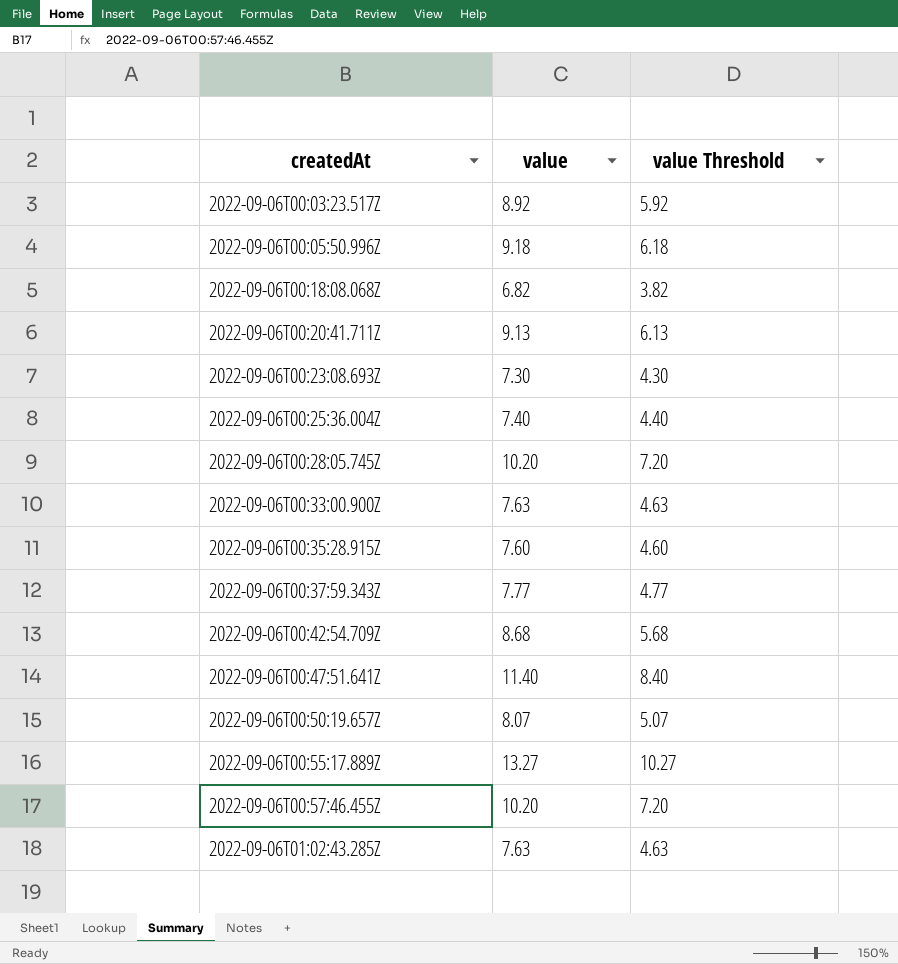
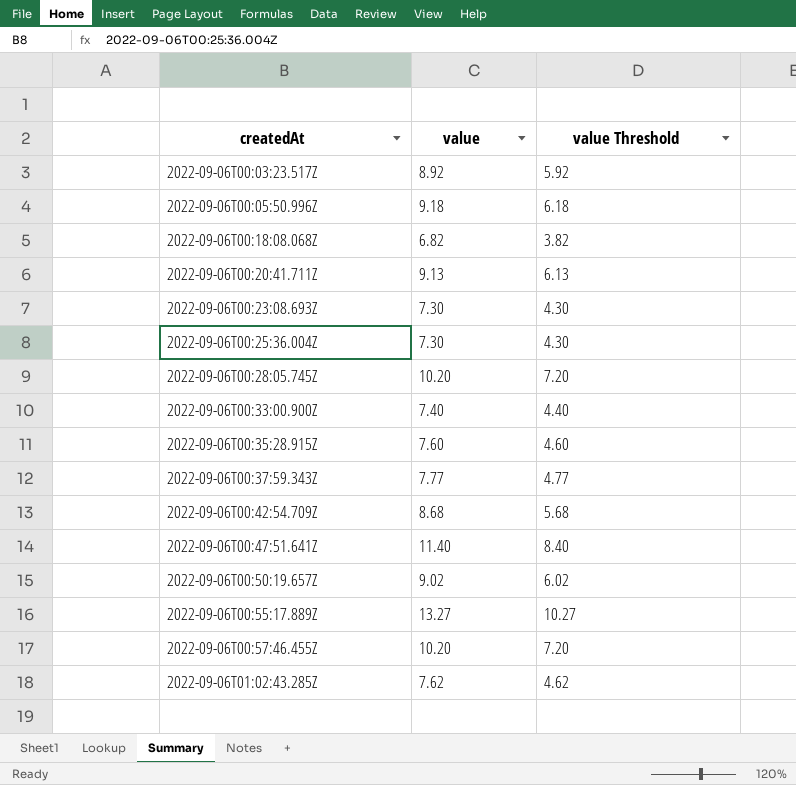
2022-09-06T00:25:36.004Z | value: 7.40 -> 7.30
2022-09-06T00:25:36.004Z | value Threshold: 4.40 -> 4.30
2022-09-06T00:33:00.900Z | value: 7.63 -> 7.40
2022-09-06T00:33:00.900Z | value Threshold: 4.63 -> 4.40
2022-09-06T00:50:19.657Z | value: 8.07 -> 9.02
2022-09-06T00:50:19.657Z | value Threshold: 5.07 -> 6.02
2022-09-06T01:02:43.285Z | value: 7.63 -> 7.62
2022-09-06T01:02:43.285Z | value Threshold: 4.63 -> 4.62

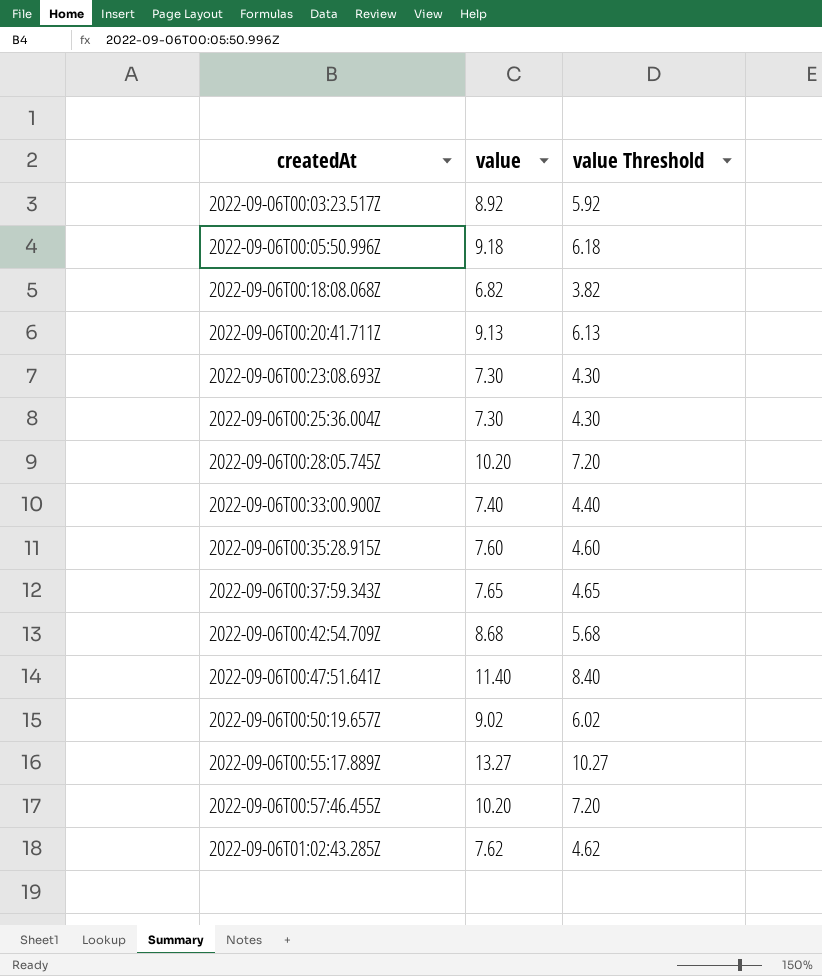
2022-09-06T00:37:59.343Z | value: 7.77 -> 7.65
2022-09-06T00:37:59.343Z | value Threshold: 4.77 -> 4.65

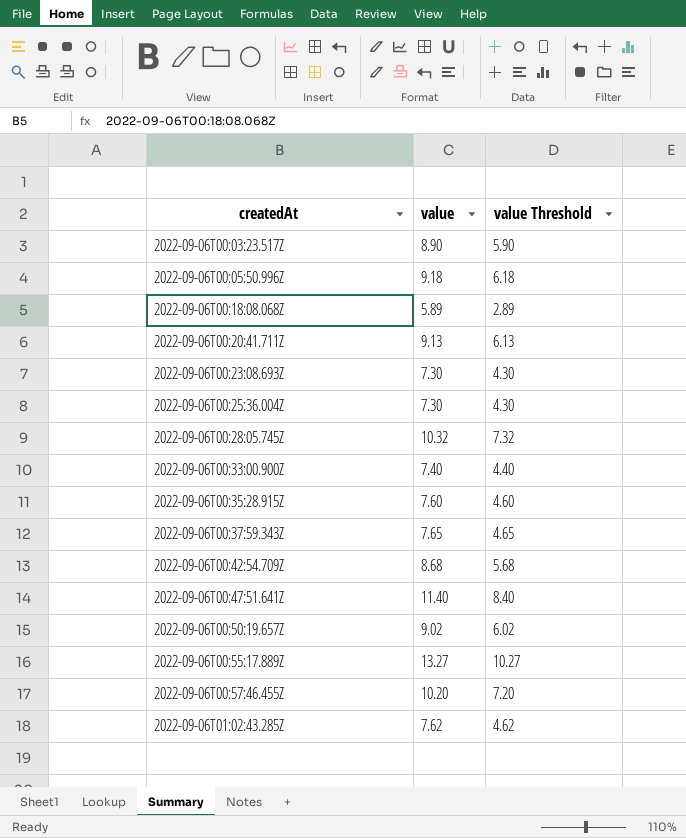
2022-09-06T00:03:23.517Z | value: 8.92 -> 8.90
2022-09-06T00:03:23.517Z | value Threshold: 5.92 -> 5.90
2022-09-06T00:18:08.068Z | value: 6.82 -> 5.89
2022-09-06T00:18:08.068Z | value Threshold: 3.82 -> 2.89
2022-09-06T00:28:05.745Z | value: 10.20 -> 10.32
2022-09-06T00:28:05.745Z | value Threshold: 7.20 -> 7.32

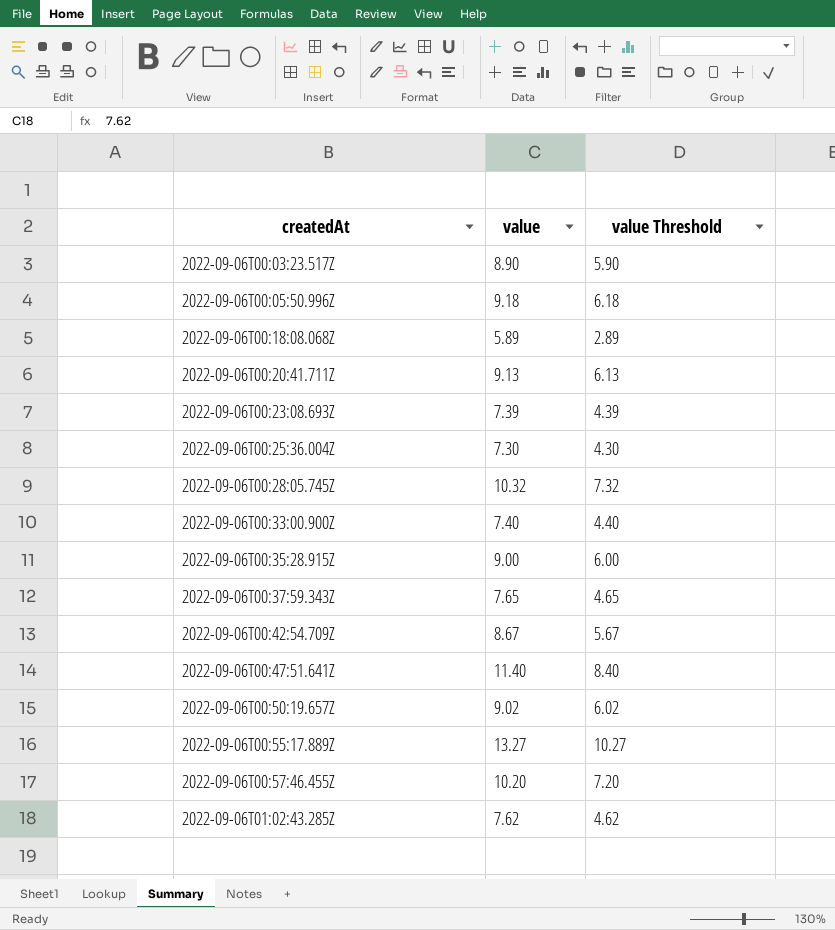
2022-09-06T00:23:08.693Z | value: 7.30 -> 7.39
2022-09-06T00:23:08.693Z | value Threshold: 4.30 -> 4.39
2022-09-06T00:35:28.915Z | value: 7.60 -> 9.00
2022-09-06T00:35:28.915Z | value Threshold: 4.60 -> 6.00
2022-09-06T00:42:54.709Z | value: 8.68 -> 8.67
2022-09-06T00:42:54.709Z | value Threshold: 5.68 -> 5.67

